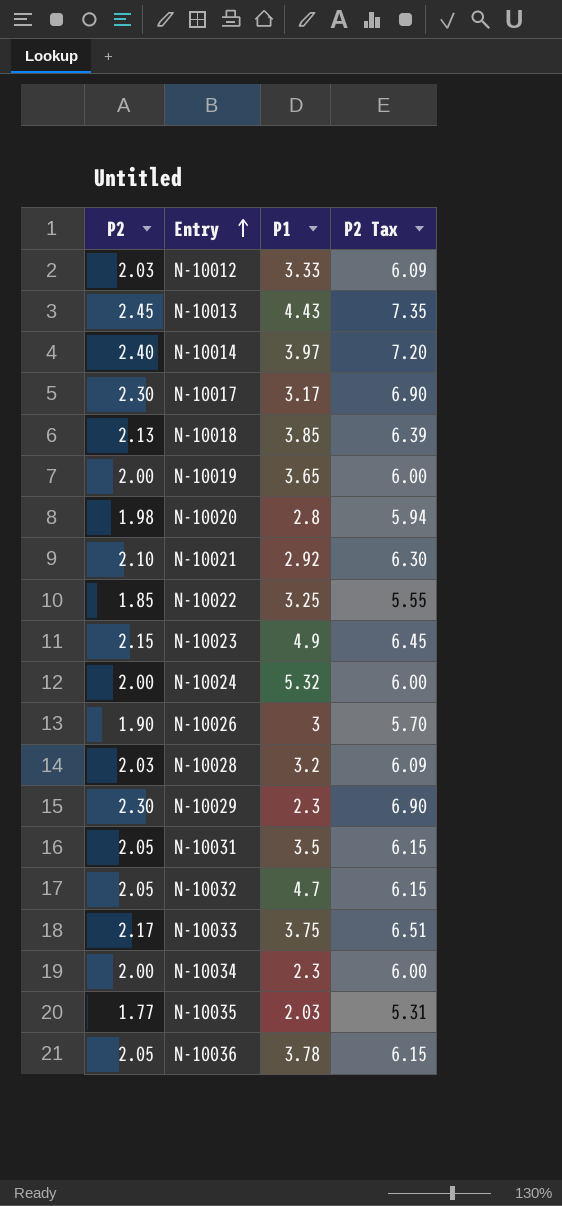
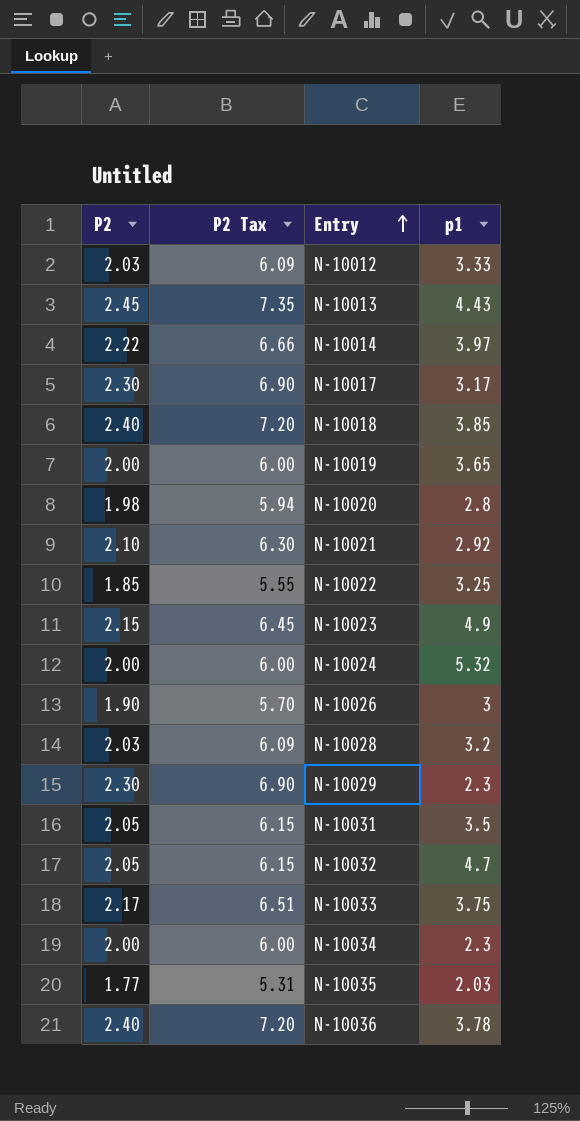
column P2 Tax | position: 4 -> 2
column name: P1 -> p1
N-10014 | P2: 2.40 -> 2.22
N-10014 | P2 Tax: 7.20 -> 6.66
N-10018 | P2: 2.13 -> 2.40
N-10018 | P2 Tax: 6.39 -> 7.20
N-10036 | P2: 2.05 -> 2.40
N-10036 | P2 Tax: 6.15 -> 7.20

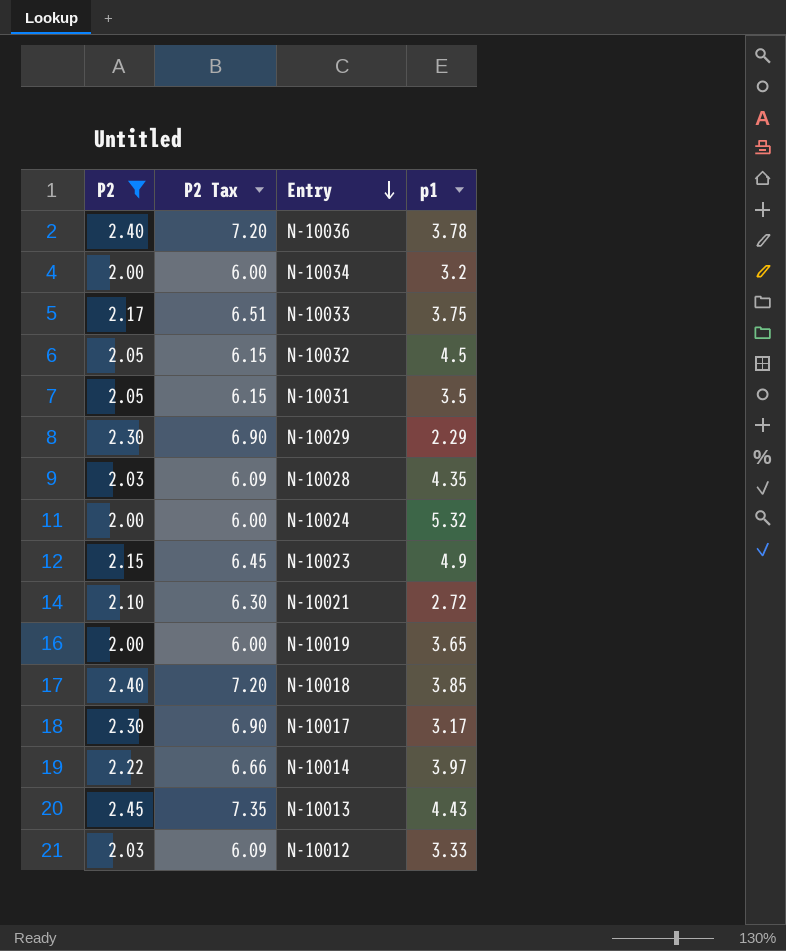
filter: none -> P2 >= 2.00
row order: Entry ascending -> Entry descending
N-10034 | p1: 2.3 -> 3.2
N-10032 | p1: 4.7 -> 4.5
N-10029 | p1: 2.3 -> 2.29
N-10028 | p1: 3.2 -> 4.35
N-10021 | p1: 2.92 -> 2.72

